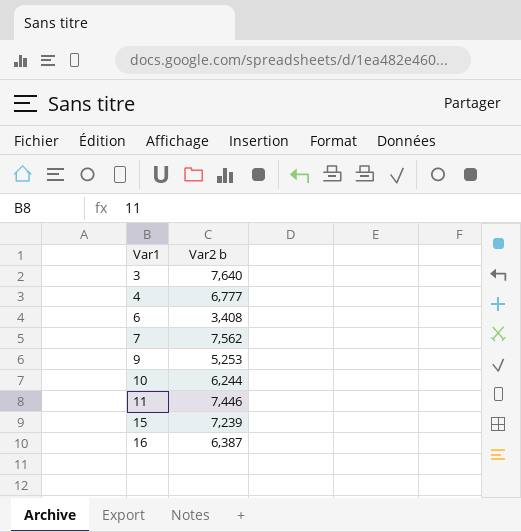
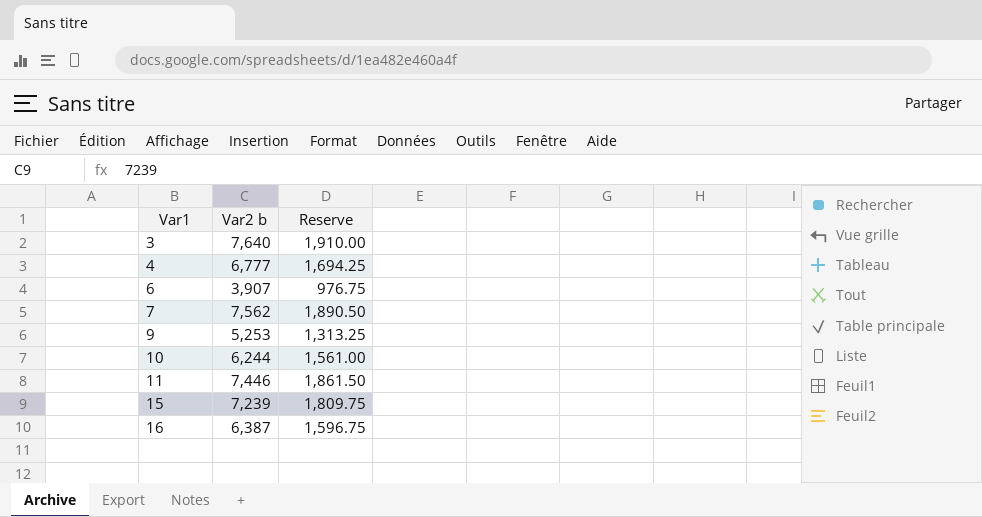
column Reserve | formula: none -> [Var2 b] * 0.25
6 | Var2 b: 3,408 -> 3,907

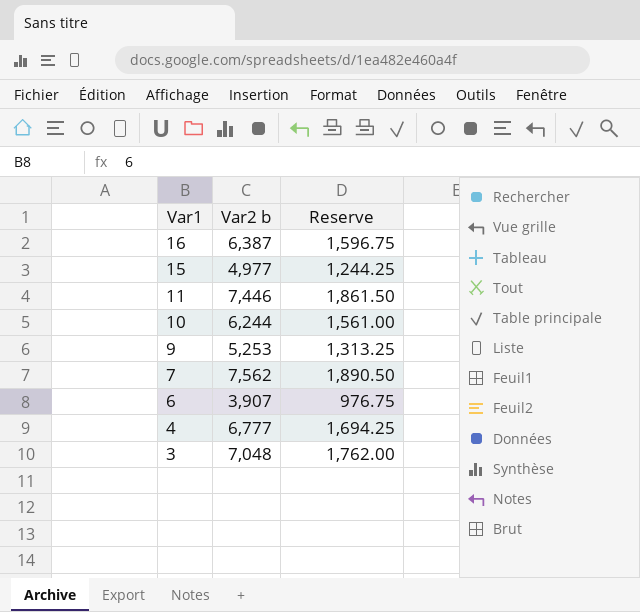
row order: Var1 ascending -> Var1 descending
15 | Var2 b: 7,239 -> 4,977
15 | Reserve: 1,809.75 -> 1,244.25
3 | Var2 b: 7,640 -> 7,048
3 | Reserve: 1,910.00 -> 1,762.00

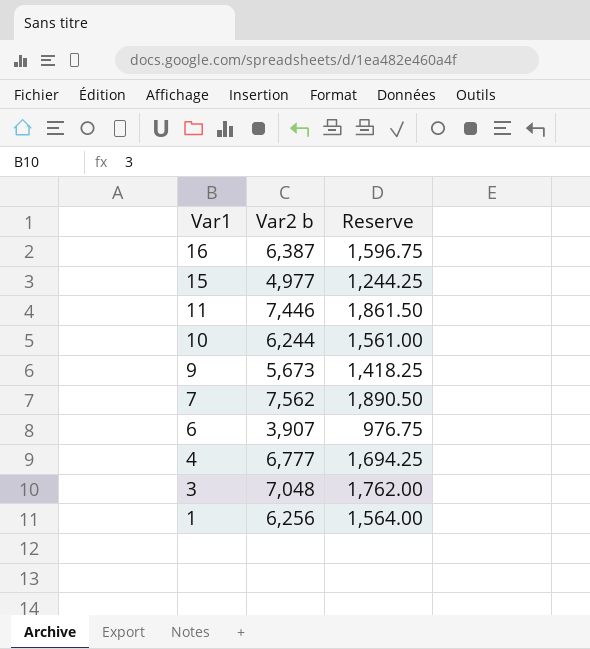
9 | Var2 b: 5,253 -> 5,673
9 | Reserve: 1,313.25 -> 1,418.25
row 1: none -> 6,256 | 1,564.00

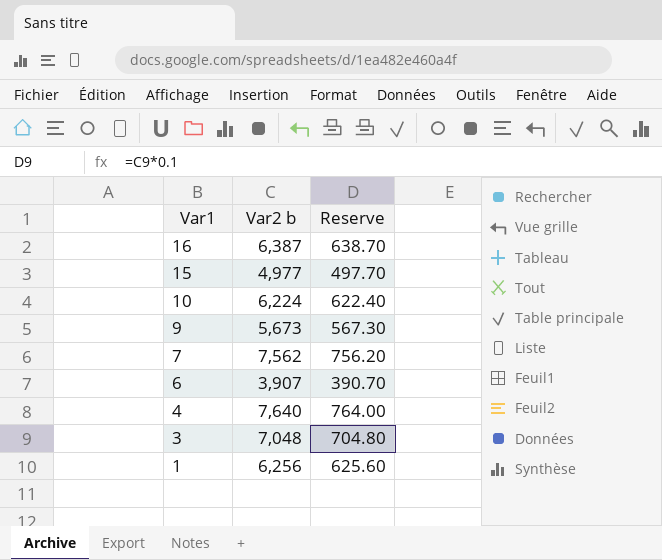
column Reserve | formula: [Var2 b] * 0.25 -> [Var2 b] * 0.1
row 11: 7,446 | 1,861.50 -> none
10 | Var2 b: 6,244 -> 6,224
4 | Var2 b: 6,777 -> 7,640

